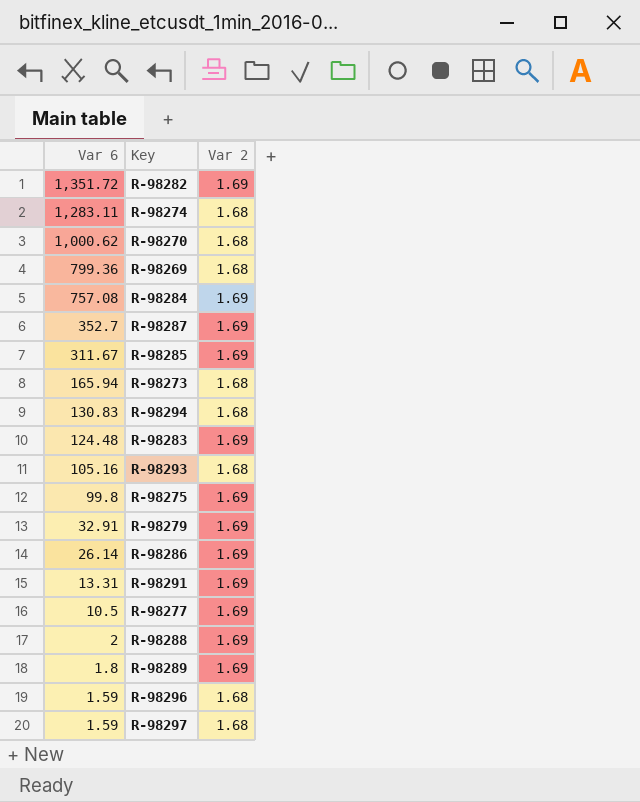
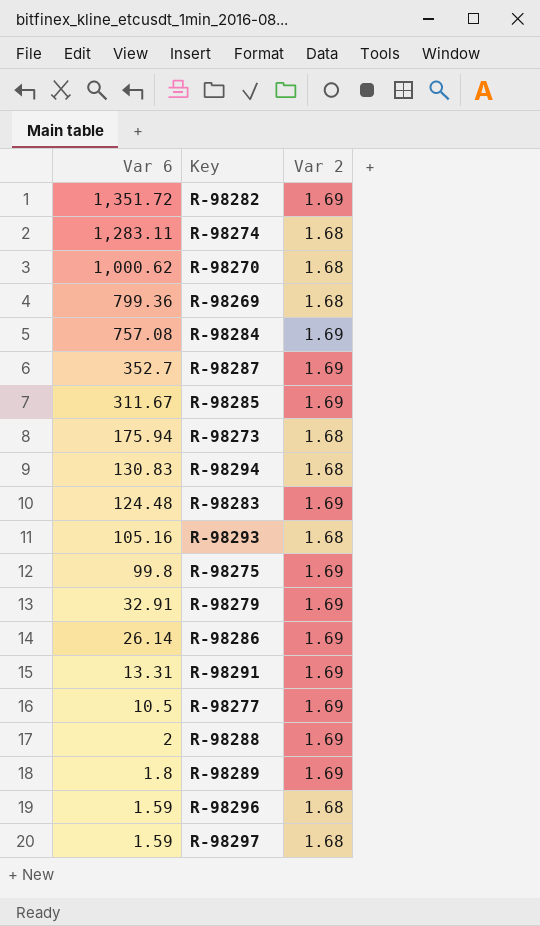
R-98273 | Var 6: 165.94 -> 175.94

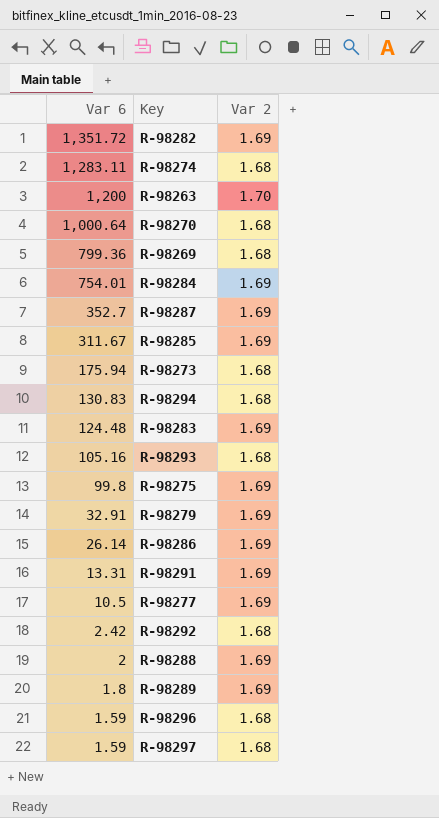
row R-98263: none -> 1,200 | 1.70
R-98270 | Var 6: 1,000.62 -> 1,000.64
R-98284 | Var 6: 757.08 -> 754.01
row R-98292: none -> 2.42 | 1.68

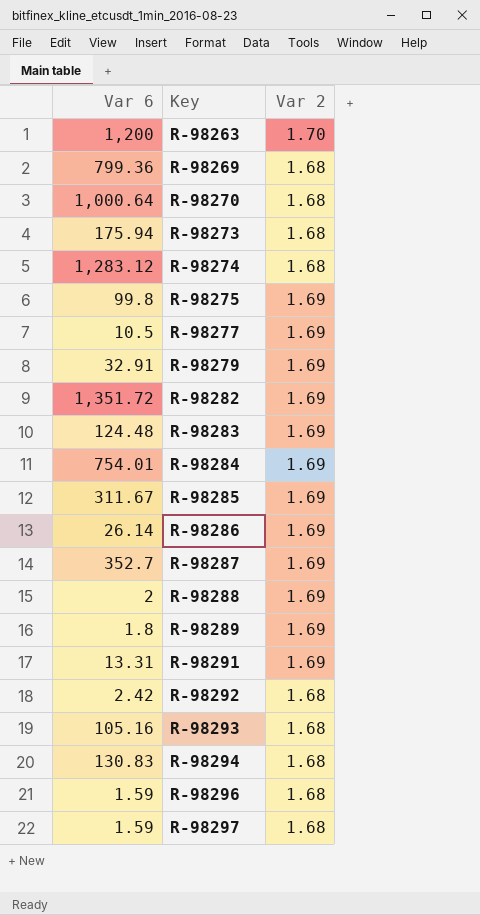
row order: Var 6 descending -> Key ascending
R-98274 | Var 6: 1,283.11 -> 1,283.12

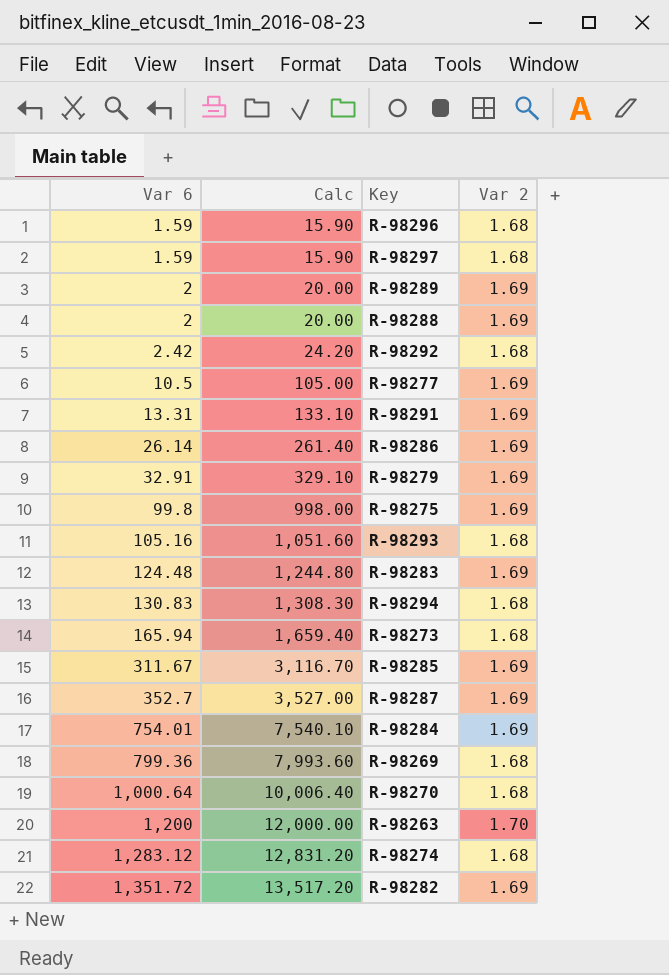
row order: Key ascending -> Var 6 ascending
column Calc | formula: none -> [Var 6] * 10
R-98289 | Var 6: 1.8 -> 2
R-98273 | Var 6: 175.94 -> 165.94

